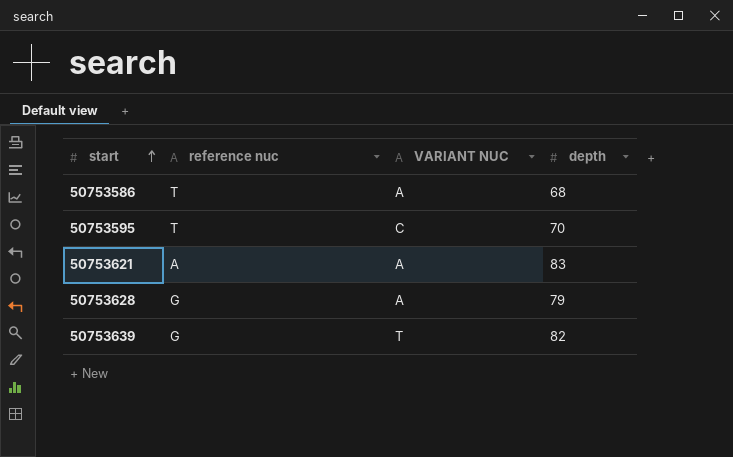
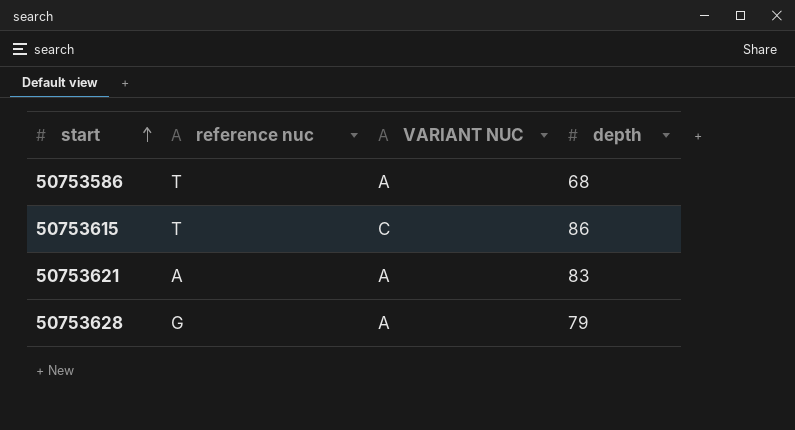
row 50753595: T | C | 70 -> none
row 50753639: G | T | 82 -> none
row 50753615: none -> T | C | 86

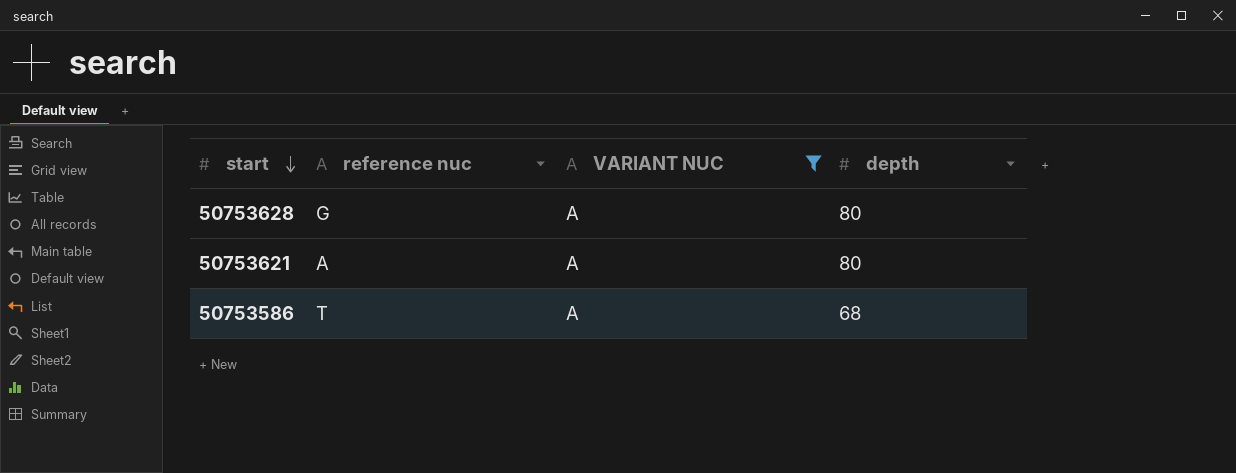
filter: none -> VARIANT NUC = A
row order: start ascending -> start descending
50753628 | depth: 79 -> 80
50753621 | depth: 83 -> 80

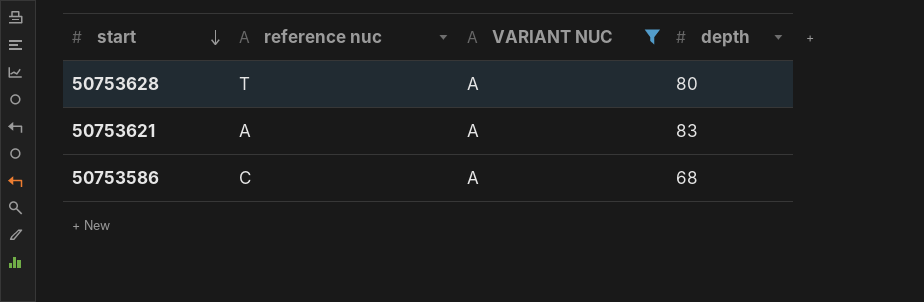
50753628 | reference nuc: G -> T
50753621 | depth: 80 -> 83
50753586 | reference nuc: T -> C

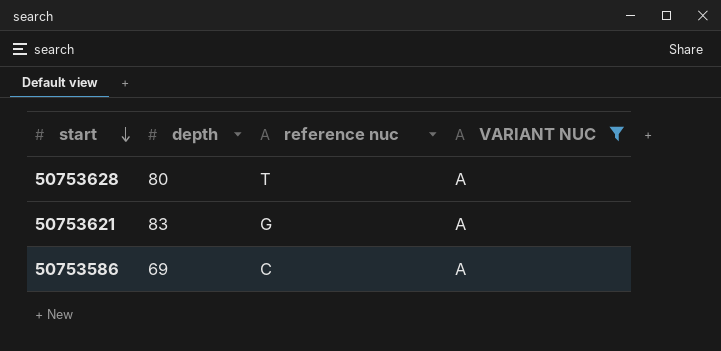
column depth | position: 4 -> 2
50753621 | reference nuc: A -> G
50753586 | depth: 68 -> 69

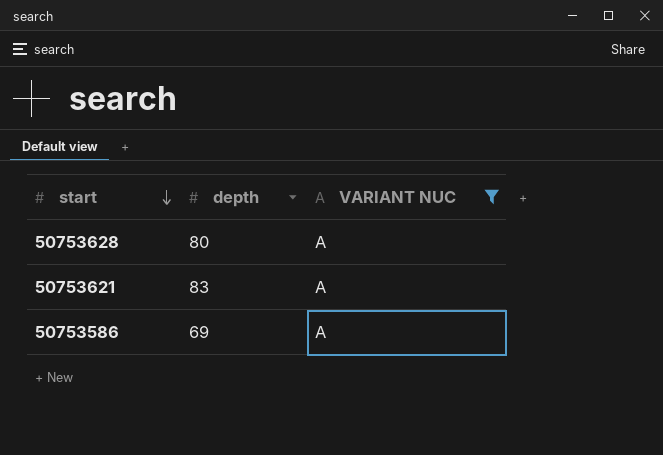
column reference nuc | position: 3 -> none

